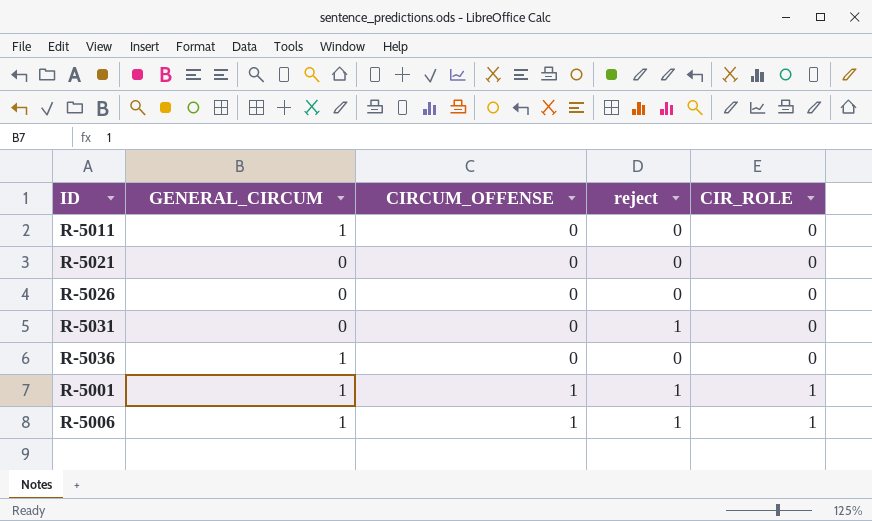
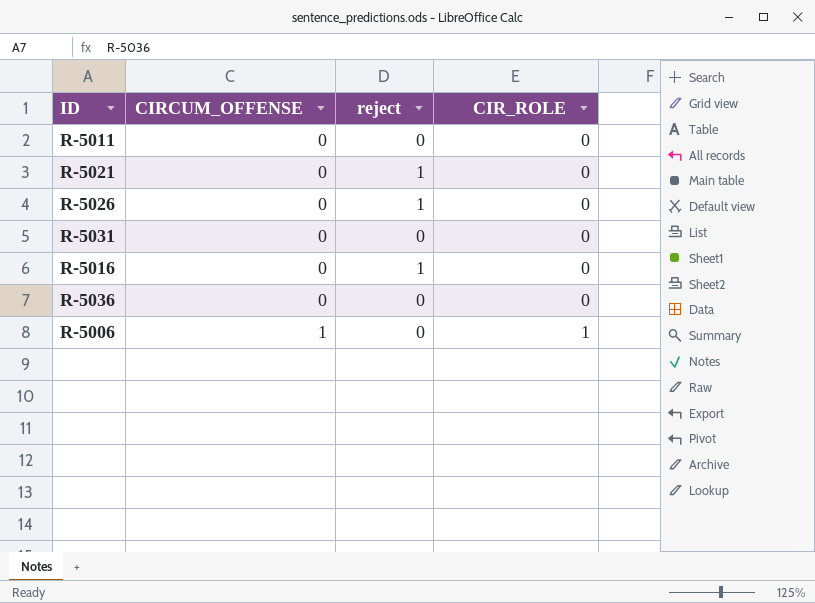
column GENERAL_CIRCUM | position: 2 -> none
row R-5001: 1 | 1 | 1 | 1 -> none
R-5021 | reject: 0 -> 1
R-5026 | reject: 0 -> 1
R-5031 | reject: 1 -> 0
row R-5016: none -> 0 | 1 | 0
R-5006 | reject: 1 -> 0

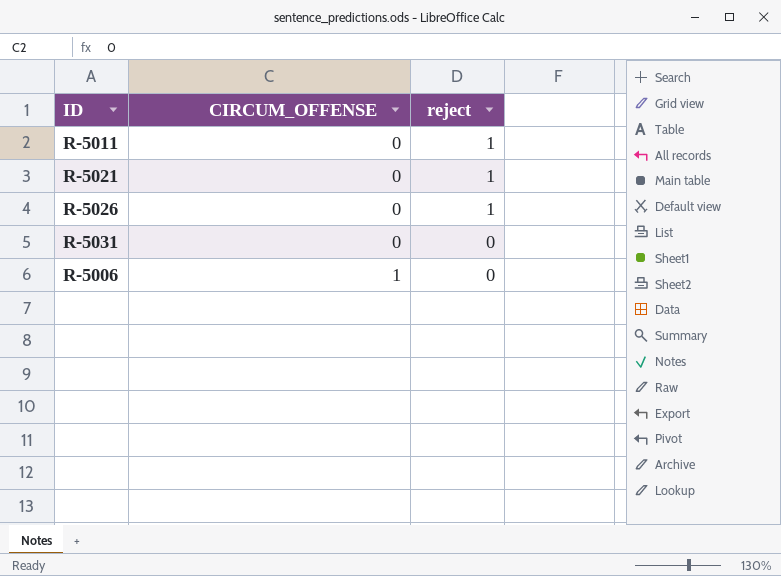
column CIR_ROLE | position: 4 -> none
row R-5016: 0 | 1 | 0 -> none
row R-5036: 0 | 0 | 0 -> none
R-5011 | reject: 0 -> 1

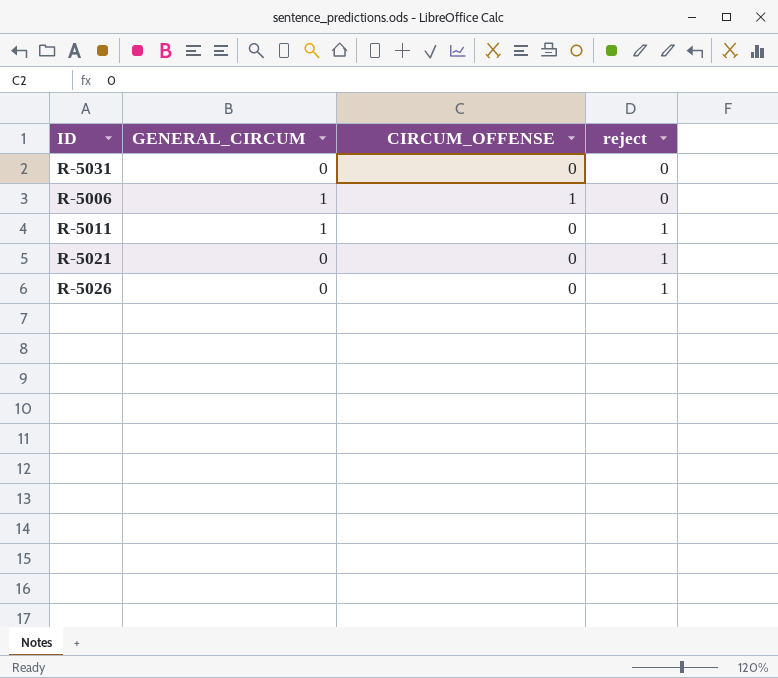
row order: CIRCUM_OFFENSE ascending -> reject ascending
column GENERAL_CIRCUM | position: none -> 2

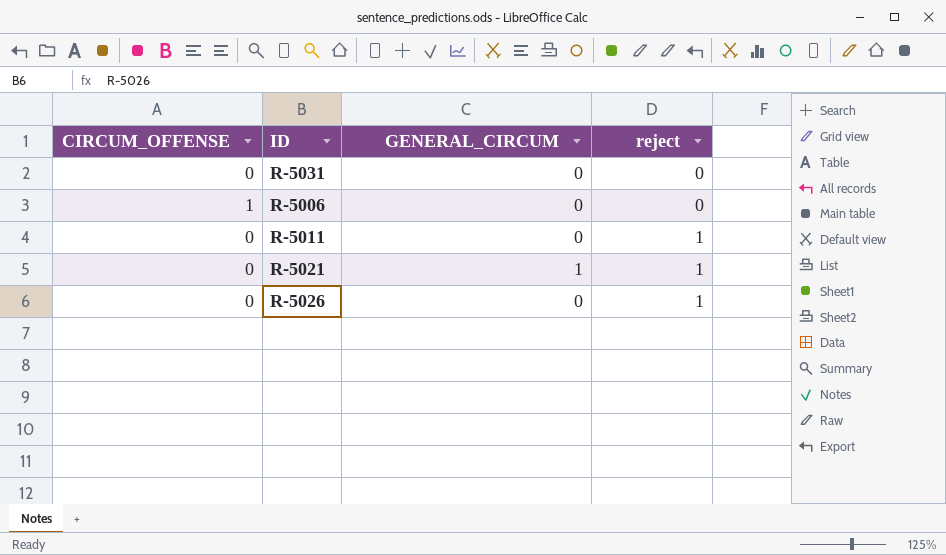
column CIRCUM_OFFENSE | position: 3 -> 1
R-5006 | GENERAL_CIRCUM: 1 -> 0
R-5011 | GENERAL_CIRCUM: 1 -> 0
R-5021 | GENERAL_CIRCUM: 0 -> 1

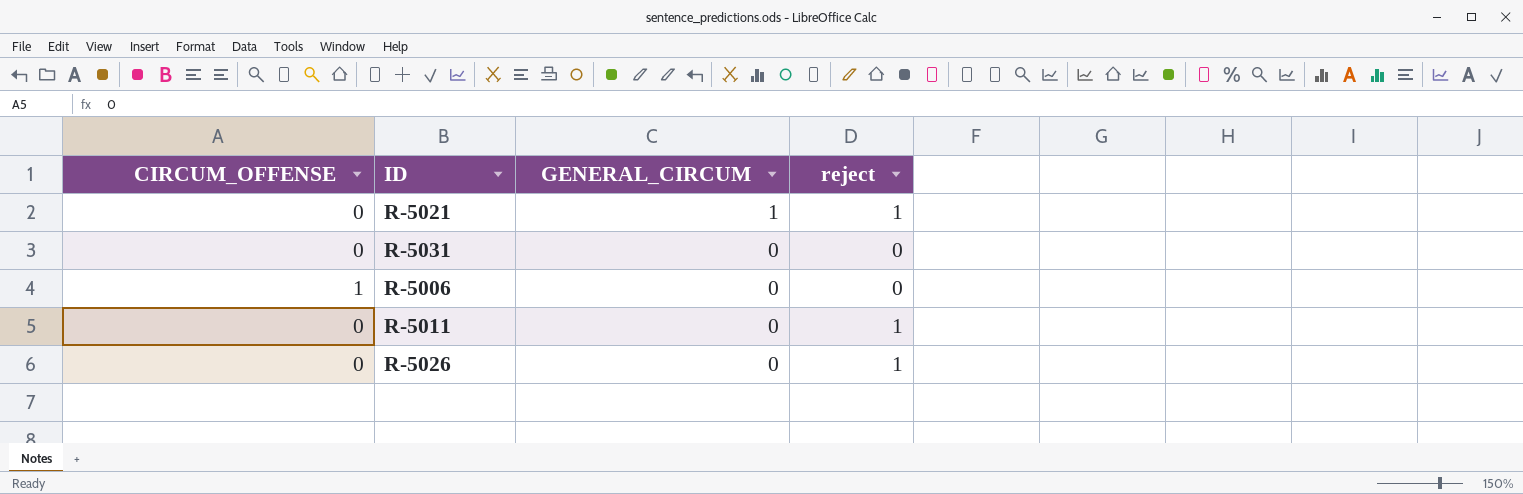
row order: reject ascending -> GENERAL_CIRCUM descending

